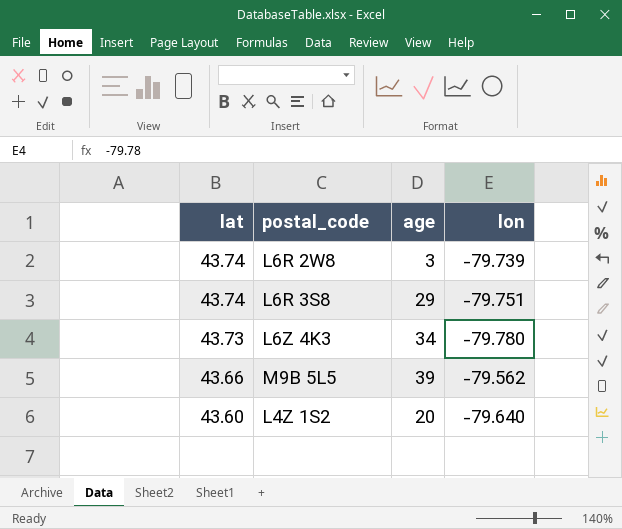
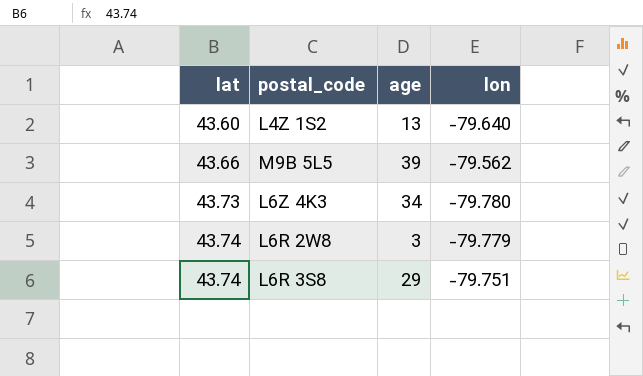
row order: lat descending -> lat ascending
L4Z 1S2 | age: 20 -> 13
L6R 2W8 | lon: -79.739 -> -79.779

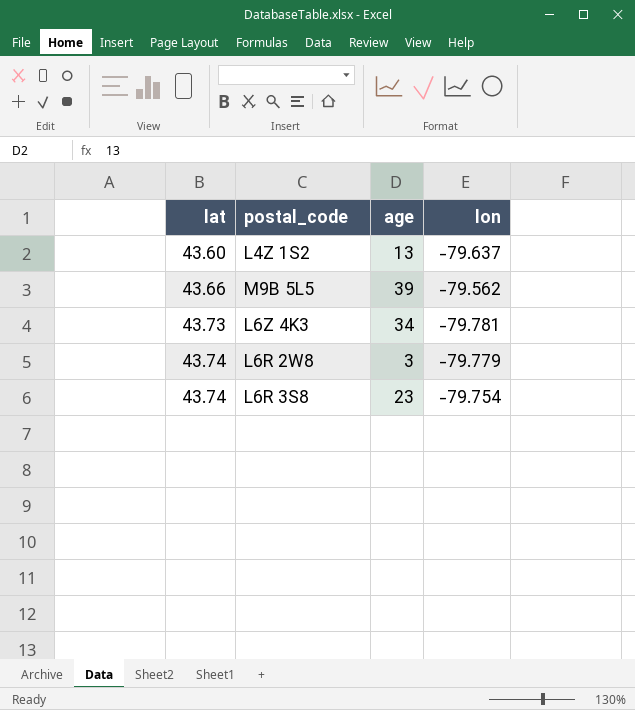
L4Z 1S2 | lon: -79.640 -> -79.637
L6Z 4K3 | lon: -79.780 -> -79.781
L6R 3S8 | age: 29 -> 23
L6R 3S8 | lon: -79.751 -> -79.754

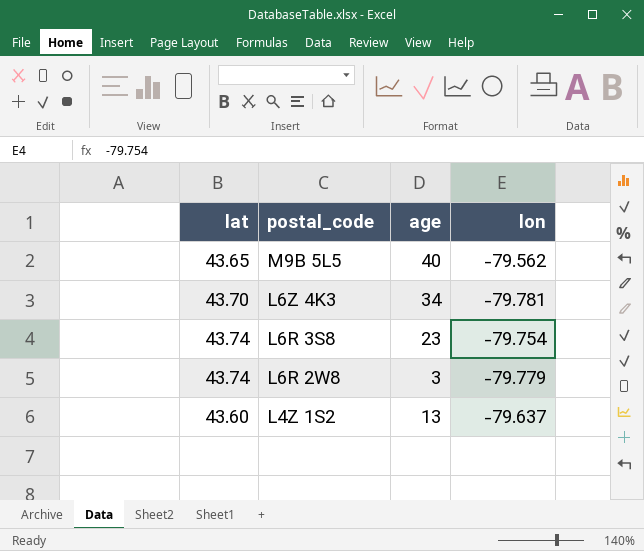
row order: lat ascending -> postal_code descending
M9B 5L5 | lat: 43.66 -> 43.65
M9B 5L5 | age: 39 -> 40
L6Z 4K3 | lat: 43.73 -> 43.70

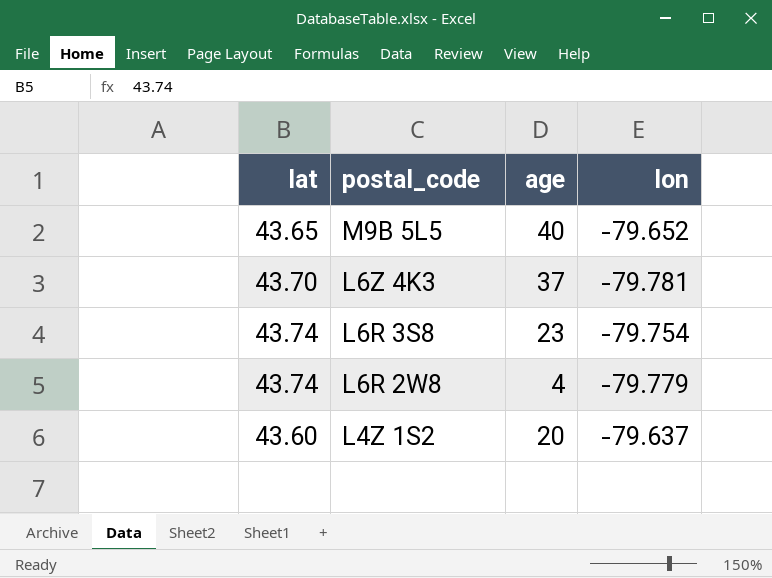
M9B 5L5 | lon: -79.562 -> -79.652
L6Z 4K3 | age: 34 -> 37
L6R 2W8 | age: 3 -> 4
L4Z 1S2 | age: 13 -> 20

